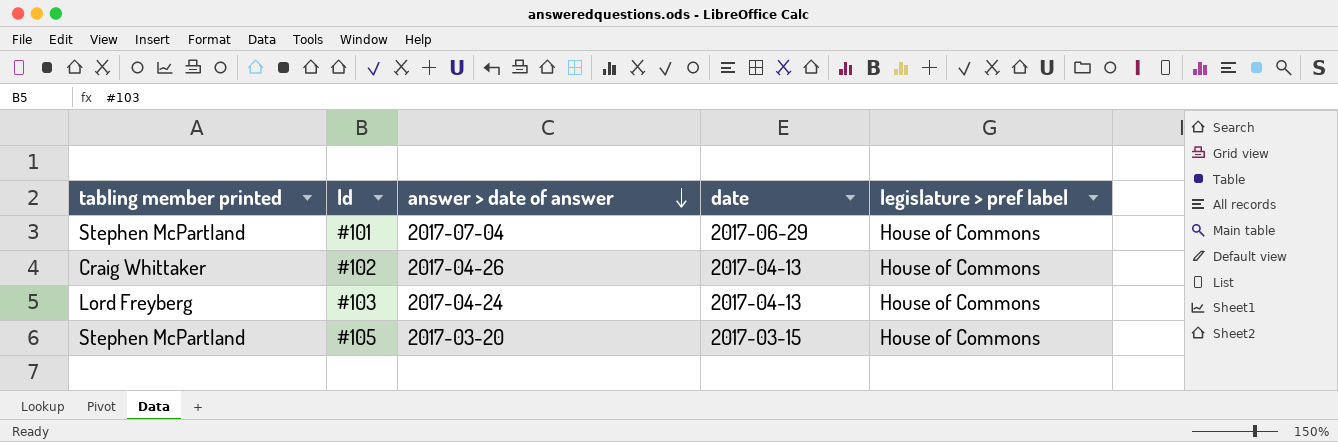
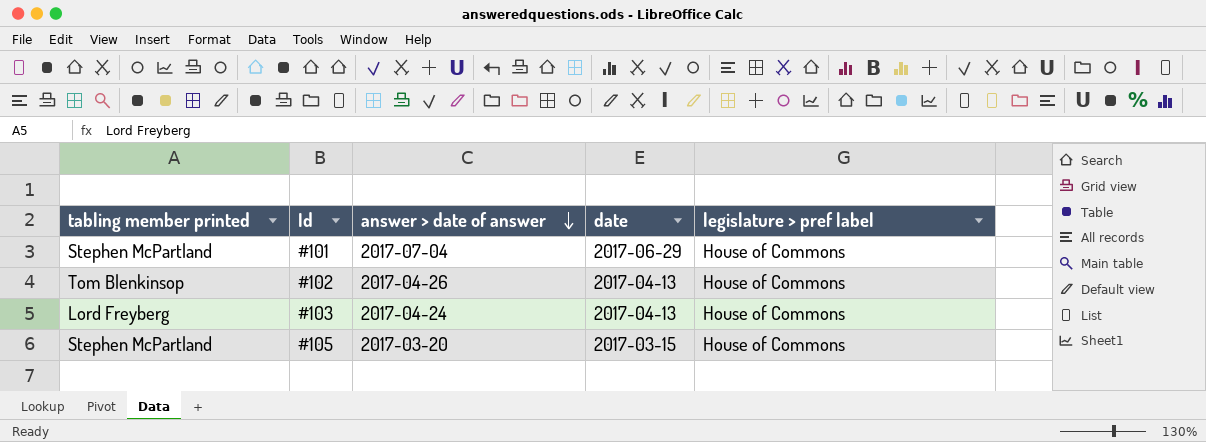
#102 | tabling member printed: Craig Whittaker -> Tom Blenkinsop

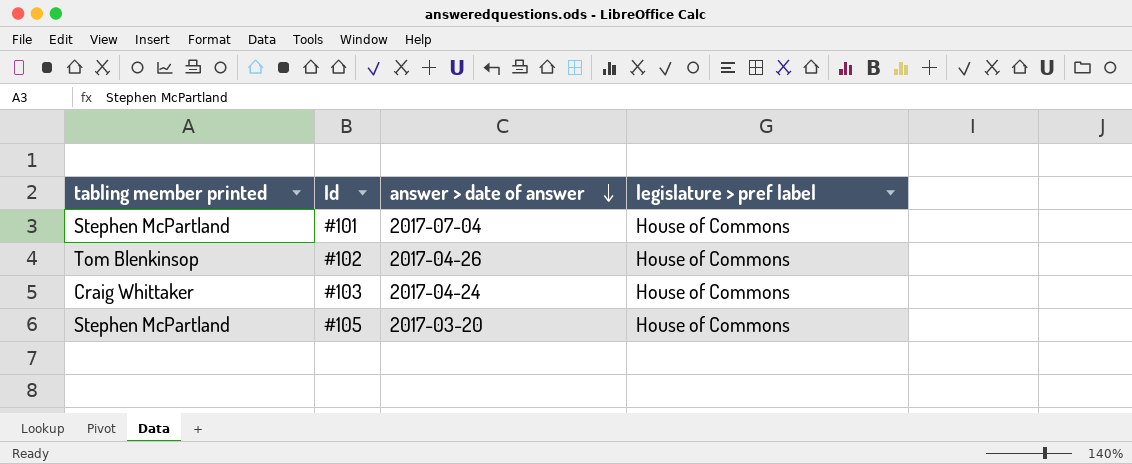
column date | position: 4 -> none
#103 | tabling member printed: Lord Freyberg -> Craig Whittaker

